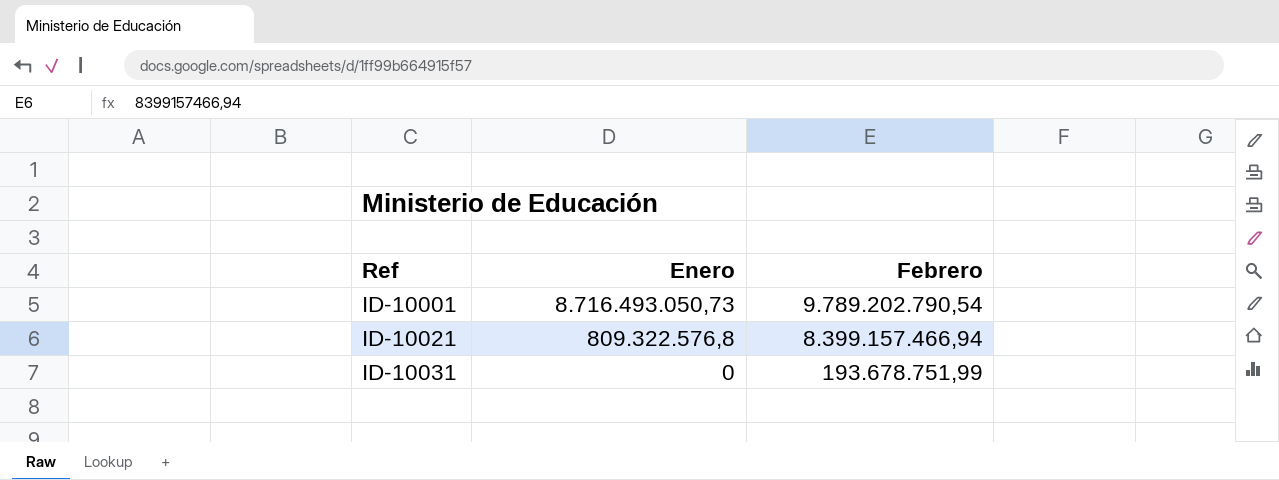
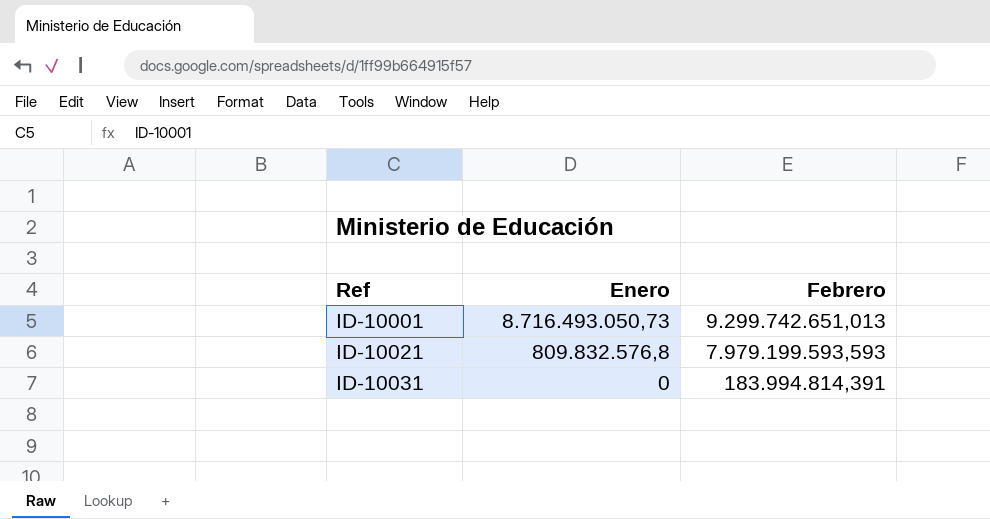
ID-10001 | Febrero: 9.789.202.790,54 -> 9.299.742.651,013
ID-10021 | Enero: 809.322.576,8 -> 809.832.576,8
ID-10021 | Febrero: 8.399.157.466,94 -> 7.979.199.593,593
ID-10031 | Febrero: 193.678.751,99 -> 183.994.814,391

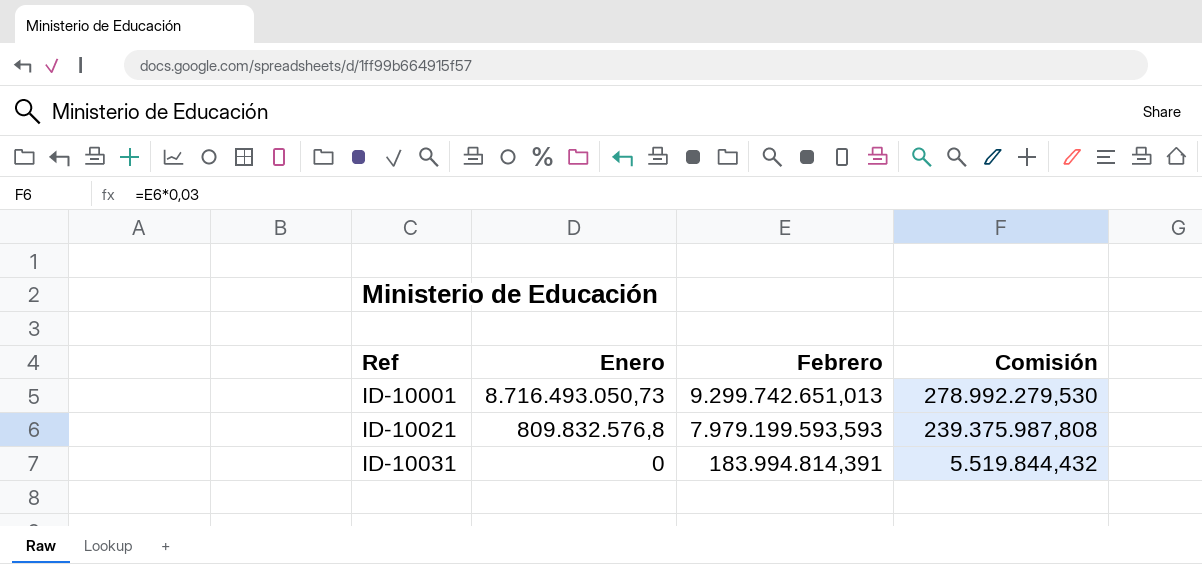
column Comisión | formula: none -> [Febrero] * 0,03

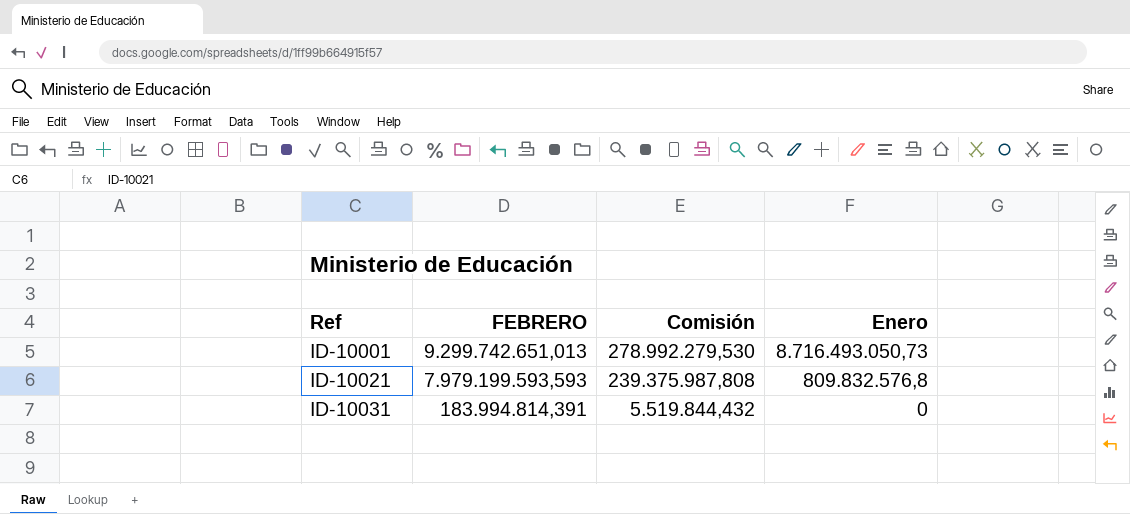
column name: Febrero -> FEBRERO
column Enero | position: 2 -> 4

